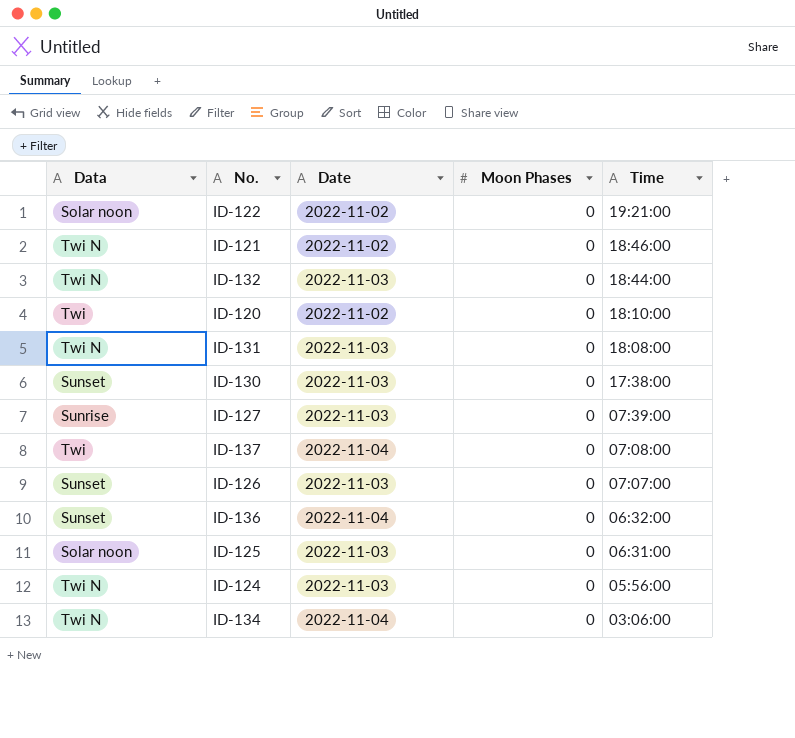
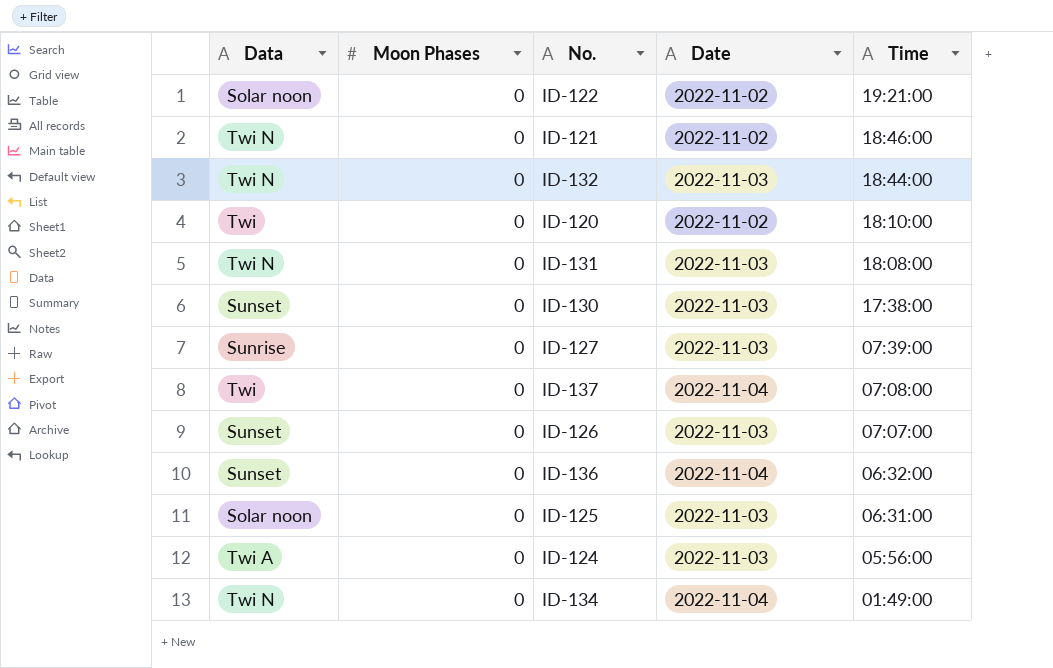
column Moon Phases | position: 4 -> 2
ID-124 | Data: Twi N -> Twi A
ID-134 | Time: 03:06:00 -> 01:49:00

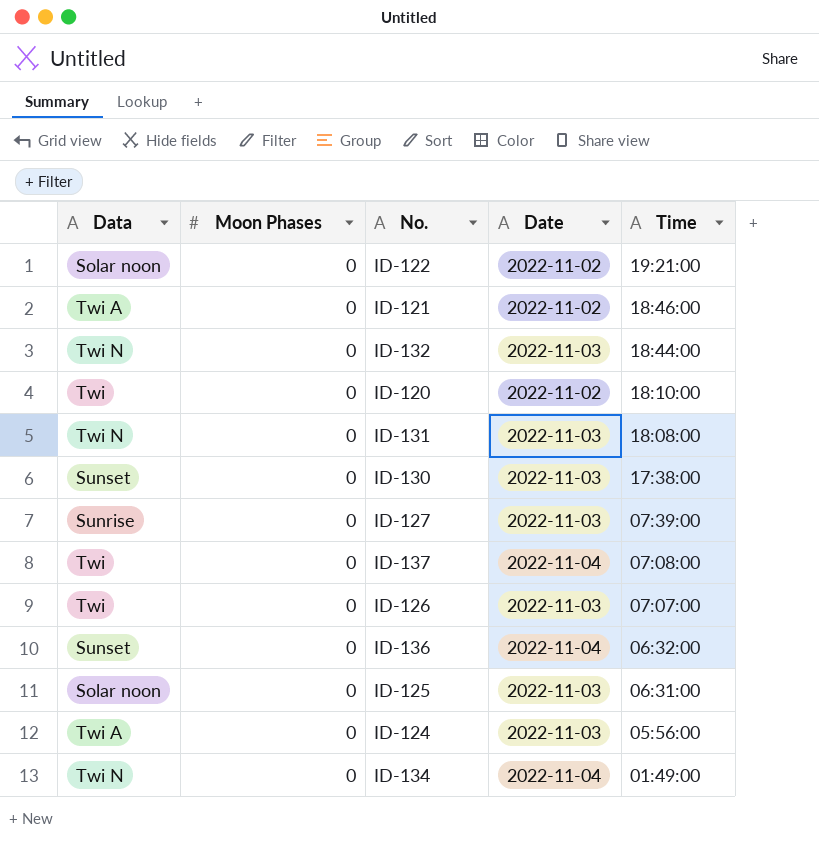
ID-121 | Data: Twi N -> Twi A
ID-126 | Data: Sunset -> Twi

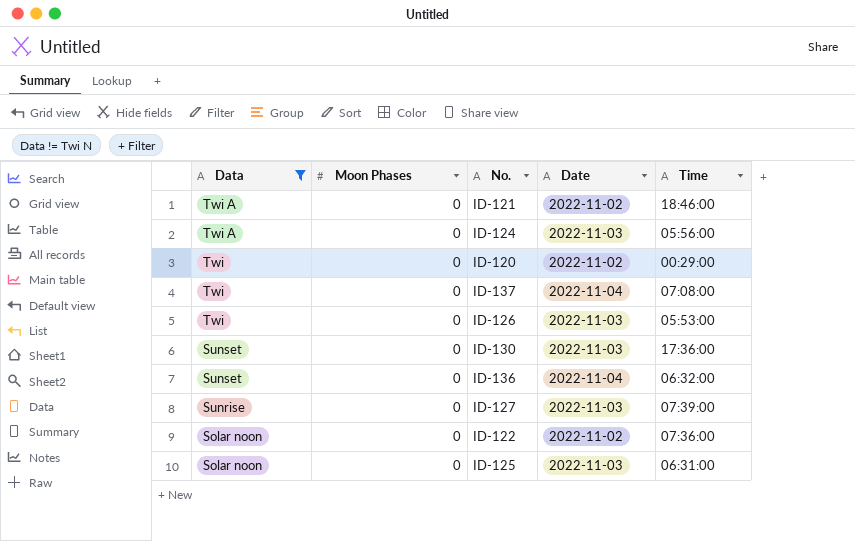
filter: none -> Data != Twi N
row order: Time descending -> Data descending
ID-120 | Time: 18:10:00 -> 00:29:00
ID-126 | Time: 07:07:00 -> 05:53:00
ID-130 | Time: 17:38:00 -> 17:36:00
ID-122 | Time: 19:21:00 -> 07:36:00

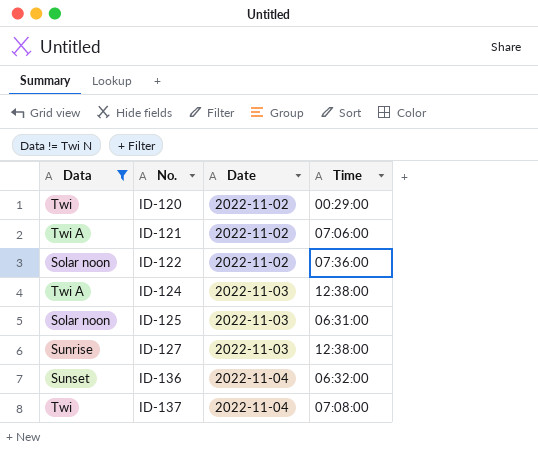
row order: Data descending -> No. ascending
column Moon Phases | position: 2 -> none
row ID-126: Twi | 0 | 2022-11-03 | 05:53:00 -> none
row ID-130: Sunset | 0 | 2022-11-03 | 17:36:00 -> none
ID-121 | Time: 18:46:00 -> 07:06:00
ID-124 | Time: 05:56:00 -> 12:38:00
ID-127 | Time: 07:39:00 -> 12:38:00

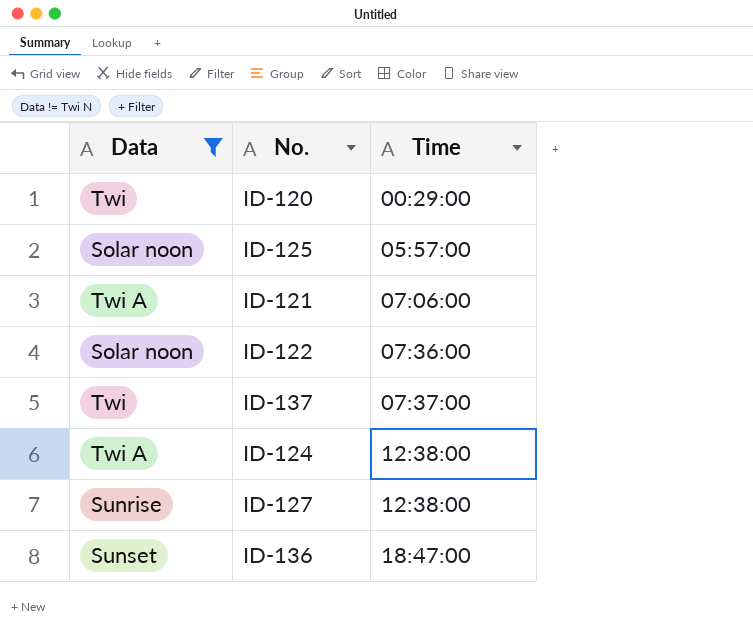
row order: No. ascending -> Time ascending
column Date | position: 3 -> none
ID-125 | Time: 06:31:00 -> 05:57:00
ID-137 | Time: 07:08:00 -> 07:37:00
ID-136 | Time: 06:32:00 -> 18:47:00

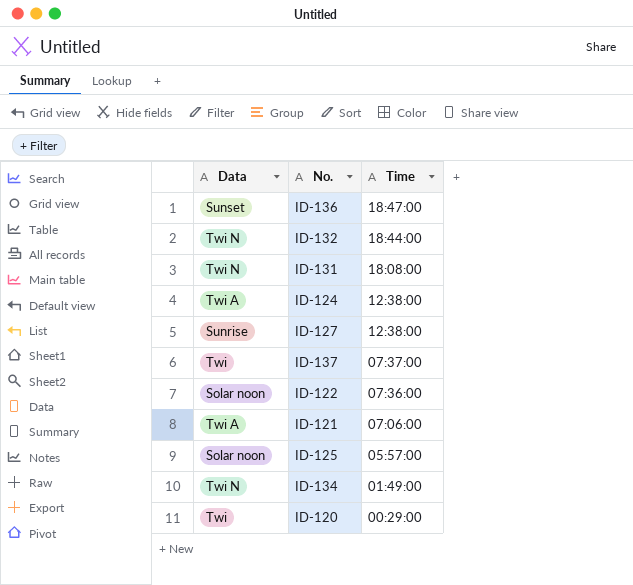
filter: Data != Twi N -> none
row order: Time ascending -> Time descending

